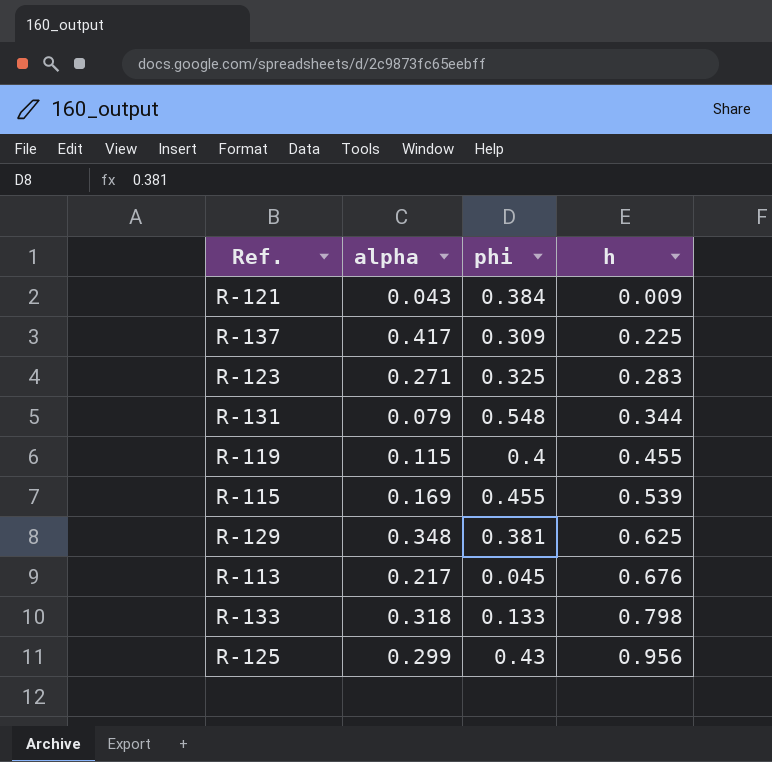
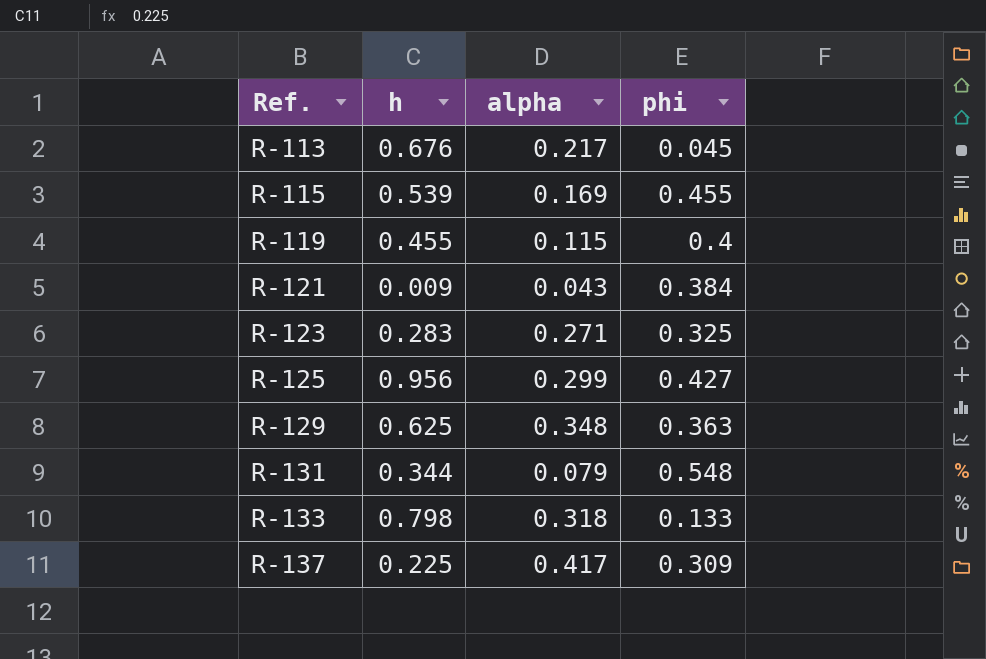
row order: h ascending -> Ref. ascending
column h | position: 4 -> 2
R-125 | phi: 0.43 -> 0.427
R-129 | phi: 0.381 -> 0.363

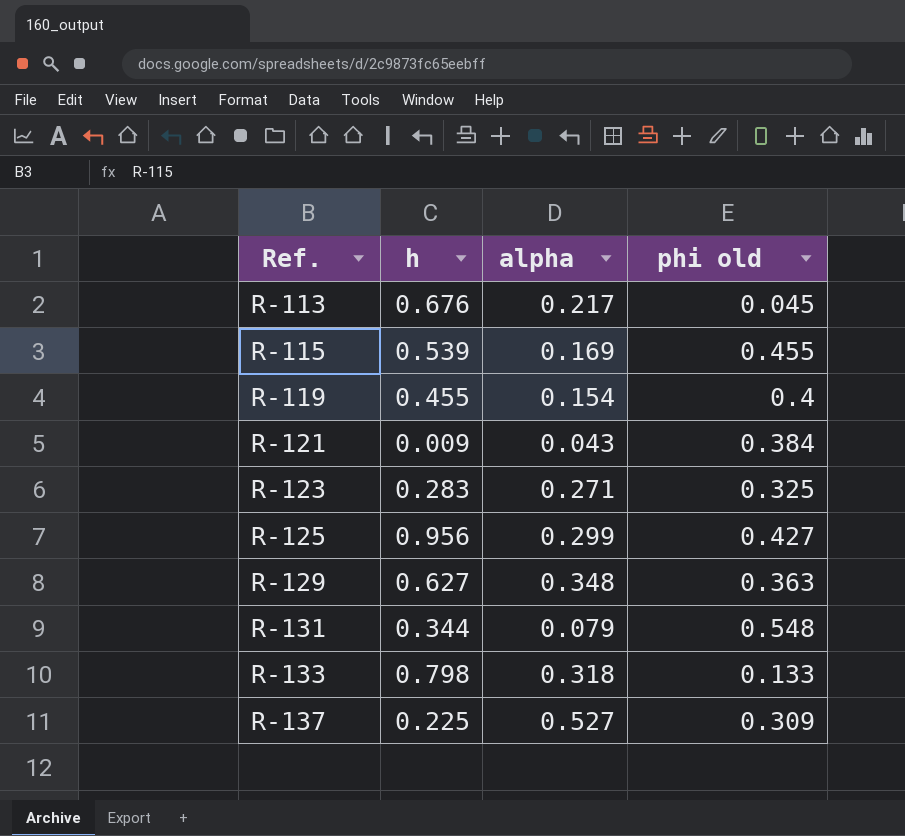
column name: phi -> phi old
R-119 | alpha: 0.115 -> 0.154
R-129 | h: 0.625 -> 0.627
R-137 | alpha: 0.417 -> 0.527

